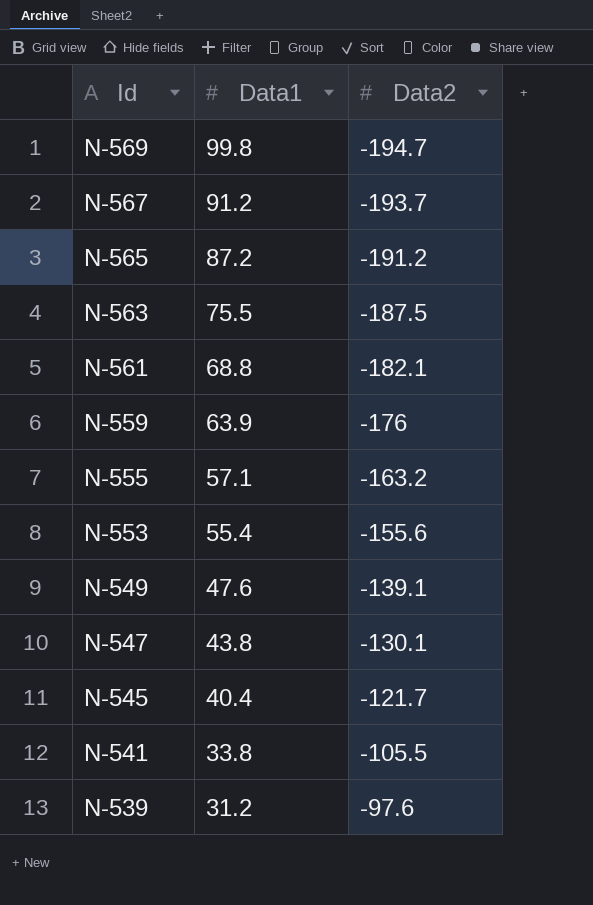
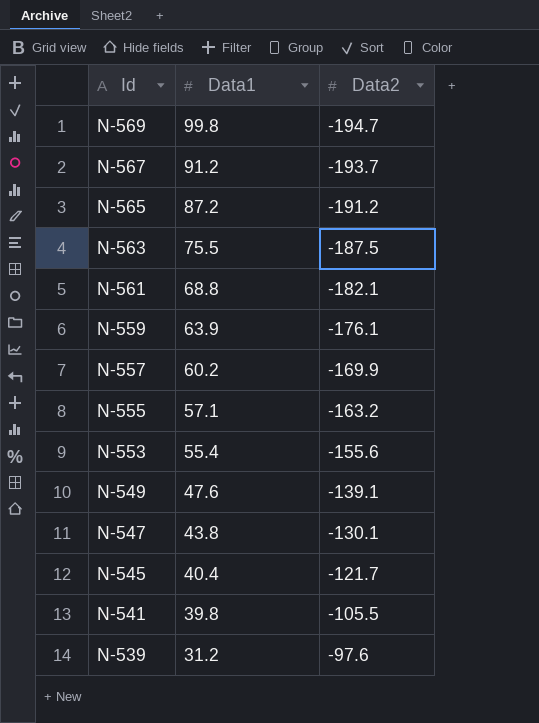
N-559 | Data2: -176 -> -176.1
row N-557: none -> 60.2 | -169.9
N-541 | Data1: 33.8 -> 39.8

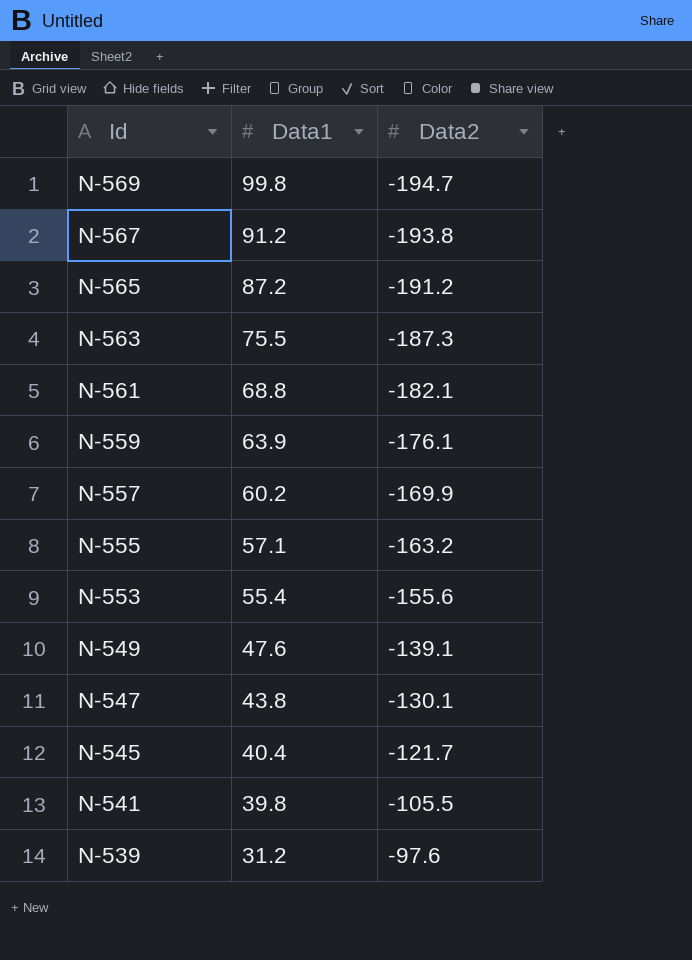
N-567 | Data2: -193.7 -> -193.8
N-563 | Data2: -187.5 -> -187.3

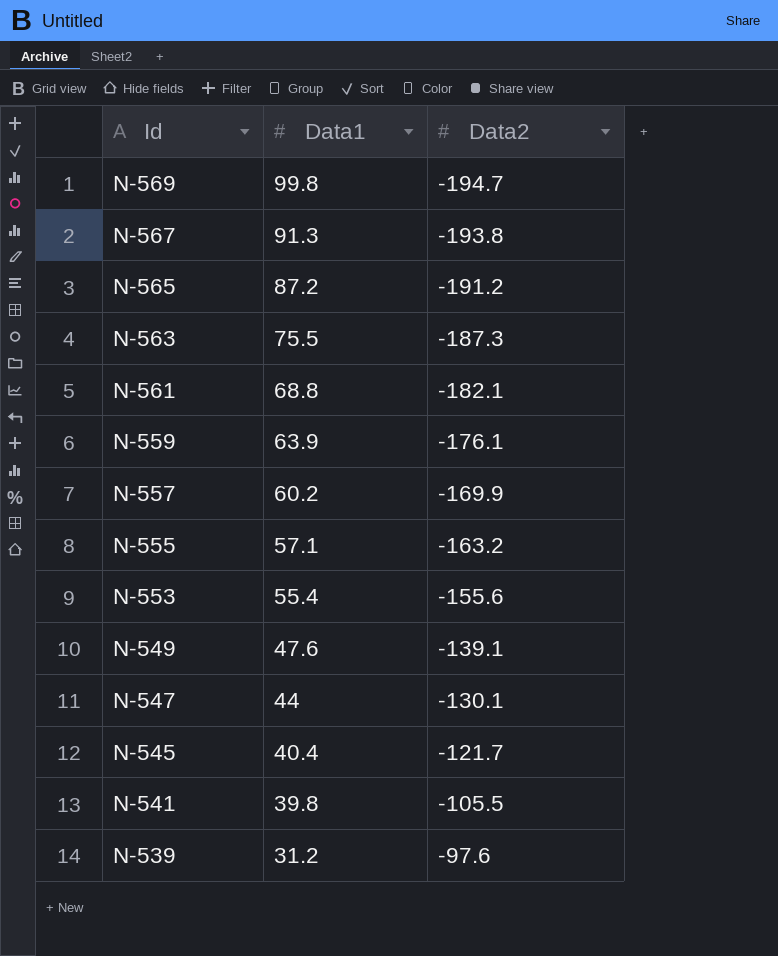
N-567 | Data1: 91.2 -> 91.3
N-547 | Data1: 43.8 -> 44

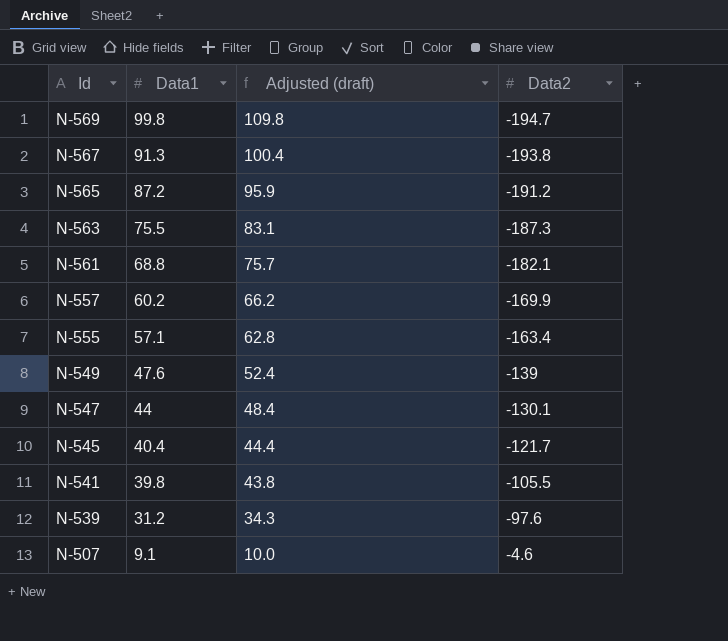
column Adjusted (draft) | formula: none -> [Data1] * 1.1
row N-559: 63.9 | -176.1 -> none
row N-553: 55.4 | -155.6 -> none
N-555 | Data2: -163.2 -> -163.4
N-549 | Data2: -139.1 -> -139
row N-507: none -> 9.1 | 10.0 | -4.6

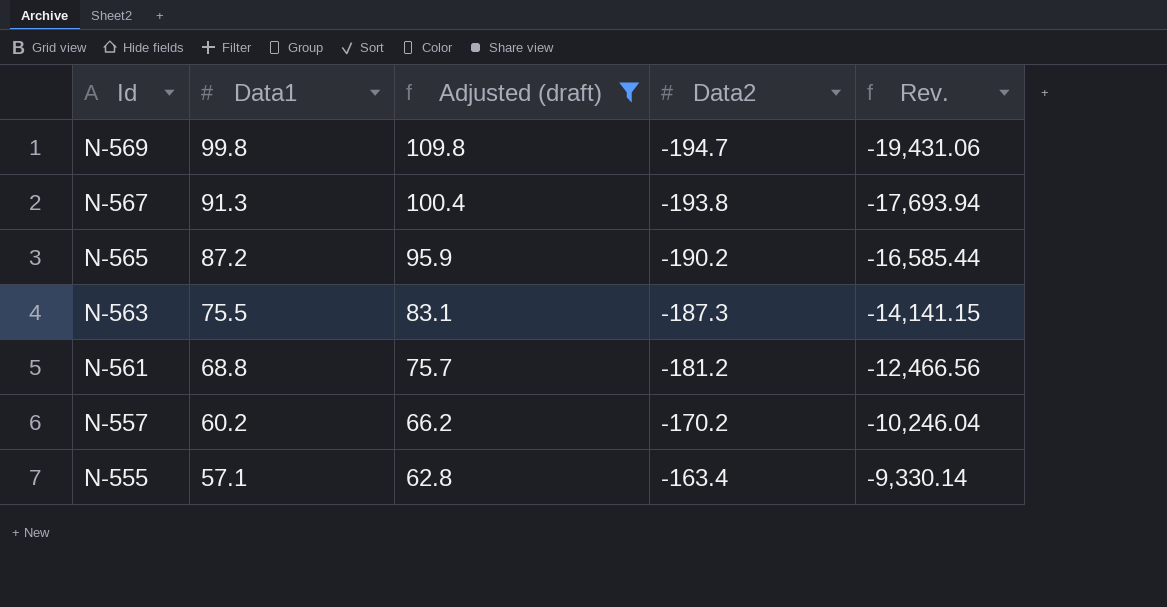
filter: none -> Adjusted (draft) >= 62.8
column Rev. | formula: none -> [Data1] * [Data2]
N-565 | Data2: -191.2 -> -190.2
N-561 | Data2: -182.1 -> -181.2
N-557 | Data2: -169.9 -> -170.2

